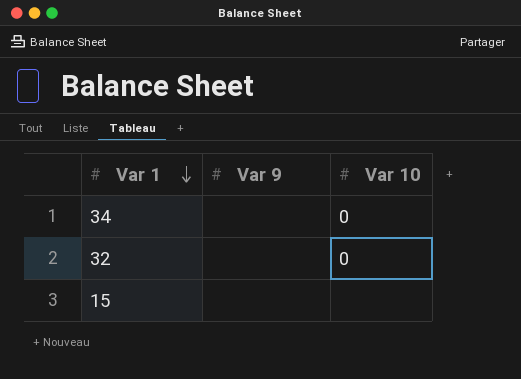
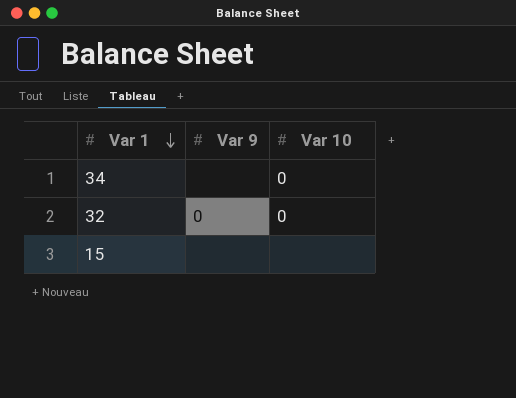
32 | Var 9: none -> 0

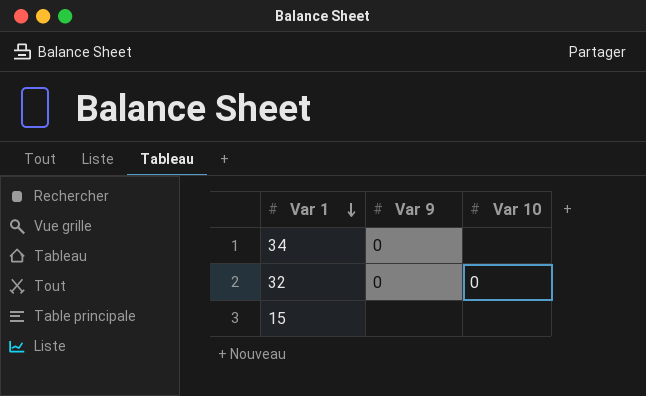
34 | Var 9: none -> 0
34 | Var 10: 0 -> none

